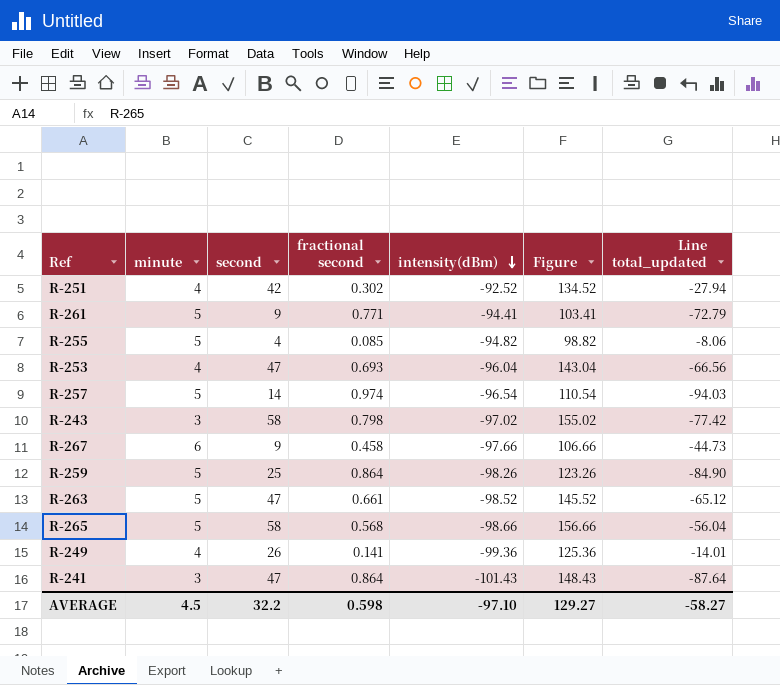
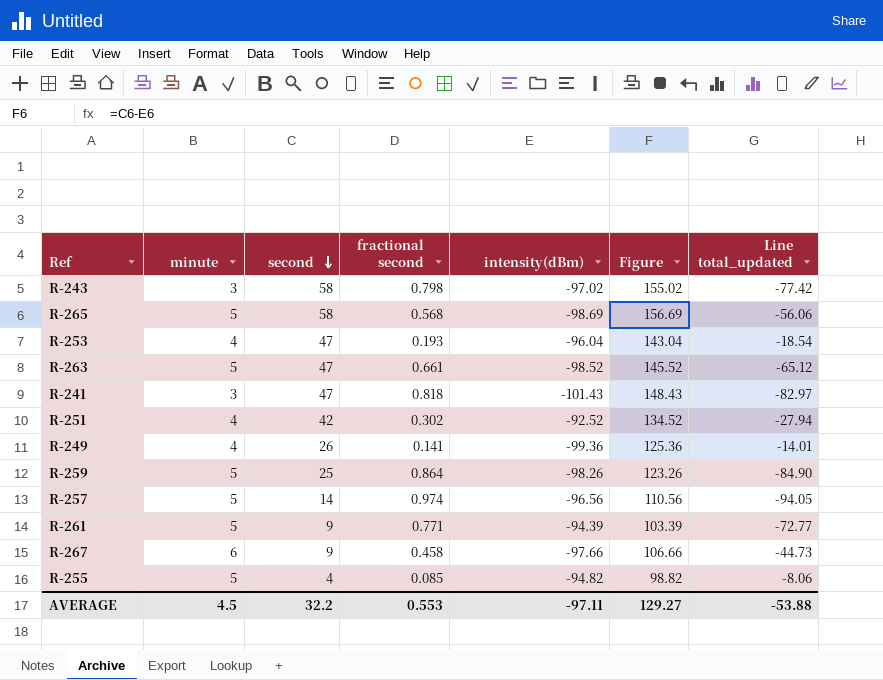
row order: intensity(dBm) descending -> second descending
R-265 | intensity(dBm): -98.66 -> -98.69
R-265 | Figure: 156.66 -> 156.69
R-265 | Line total_updated: -56.04 -> -56.06
R-253 | fractional second: 0.693 -> 0.193
R-253 | Line total_updated: -66.56 -> -18.54
R-241 | fractional second: 0.864 -> 0.818
R-241 | Line total_updated: -87.64 -> -82.97
R-257 | intensity(dBm): -96.54 -> -96.56
R-257 | Figure: 110.54 -> 110.56
R-257 | Line total_updated: -94.03 -> -94.05
R-261 | intensity(dBm): -94.41 -> -94.39
R-261 | Figure: 103.41 -> 103.39
R-261 | Line total_updated: -72.79 -> -72.77
AVERAGE | fractional second: 0.598 -> 0.553
AVERAGE | intensity(dBm): -97.10 -> -97.11
AVERAGE | Line total_updated: -58.27 -> -53.88

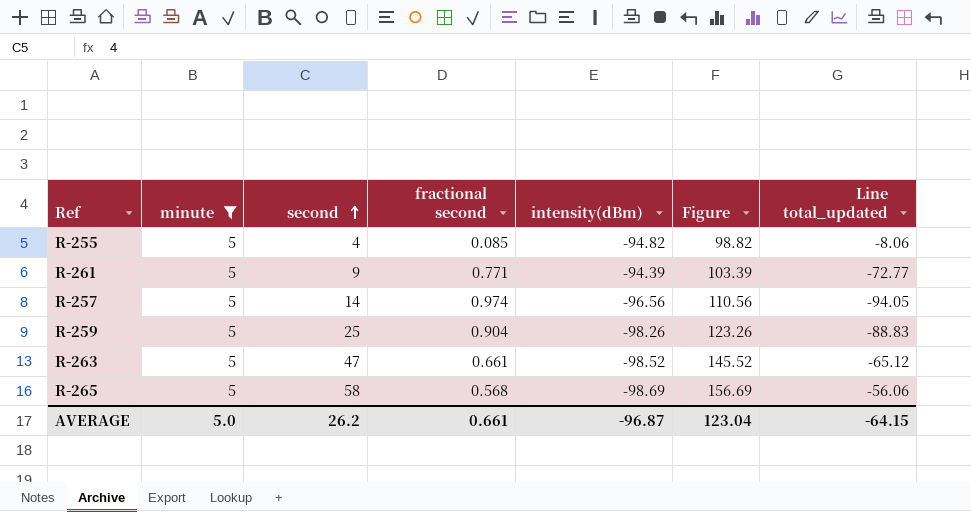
filter: none -> minute = 5
row order: second descending -> second ascending
R-259 | fractional second: 0.864 -> 0.904
R-259 | Line total_updated: -84.90 -> -88.83
AVERAGE | minute: 4.5 -> 5.0
AVERAGE | second: 32.2 -> 26.2
AVERAGE | fractional second: 0.553 -> 0.661
AVERAGE | intensity(dBm): -97.11 -> -96.87
AVERAGE | Figure: 129.27 -> 123.04
AVERAGE | Line total_updated: -53.88 -> -64.15

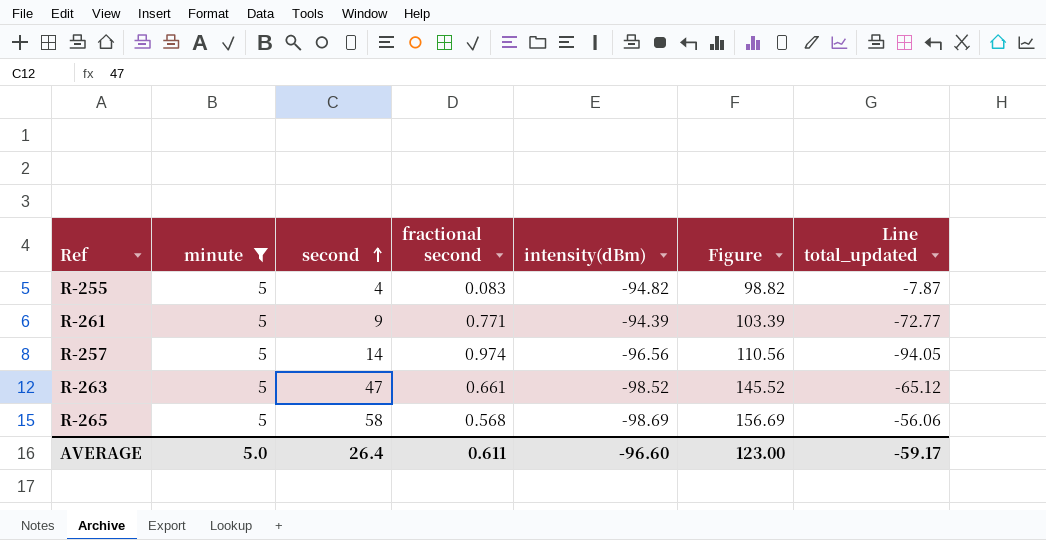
row R-259: 5 | 25 | 0.904 | -98.26 | 123.26 | -88.83 -> none
R-255 | fractional second: 0.085 -> 0.083
R-255 | Line total_updated: -8.06 -> -7.87
AVERAGE | second: 26.2 -> 26.4
AVERAGE | fractional second: 0.661 -> 0.611
AVERAGE | intensity(dBm): -96.87 -> -96.60
AVERAGE | Figure: 123.04 -> 123.00
AVERAGE | Line total_updated: -64.15 -> -59.17

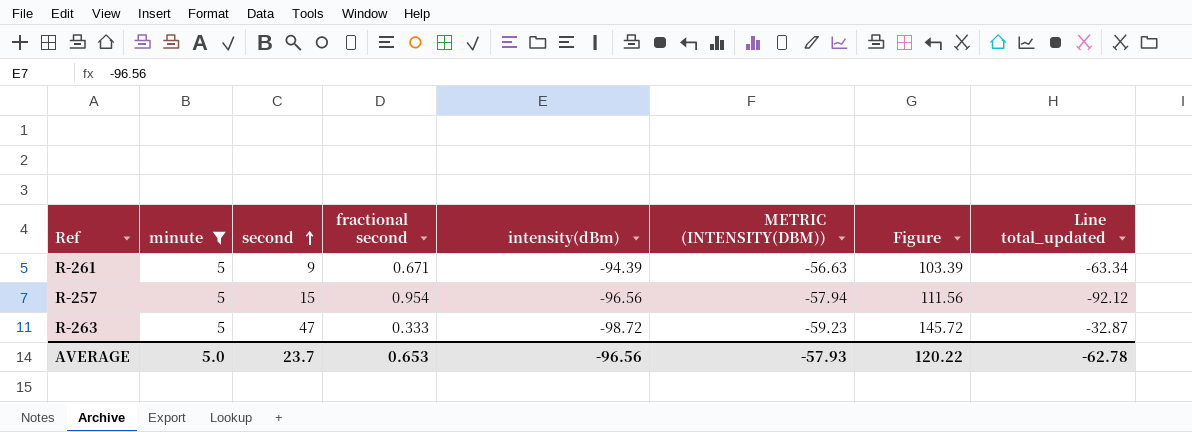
column METRIC (INTENSITY(DBM)) | formula: none -> [intensity(dBm)] * 0.6
row R-255: 5 | 4 | 0.083 | -94.82 | 98.82 | -7.87 -> none
row R-265: 5 | 58 | 0.568 | -98.69 | 156.69 | -56.06 -> none
R-261 | fractional second: 0.771 -> 0.671
R-261 | Line total_updated: -72.77 -> -63.34
R-257 | second: 14 -> 15
R-257 | fractional second: 0.974 -> 0.954
R-257 | Figure: 110.56 -> 111.56
R-257 | Line total_updated: -94.05 -> -92.12
R-263 | fractional second: 0.661 -> 0.333
R-263 | intensity(dBm): -98.52 -> -98.72
R-263 | Figure: 145.52 -> 145.72
R-263 | Line total_updated: -65.12 -> -32.87
AVERAGE | second: 26.4 -> 23.7
AVERAGE | fractional second: 0.611 -> 0.653
AVERAGE | intensity(dBm): -96.60 -> -96.56
AVERAGE | Figure: 123.00 -> 120.22
AVERAGE | Line total_updated: -59.17 -> -62.78

